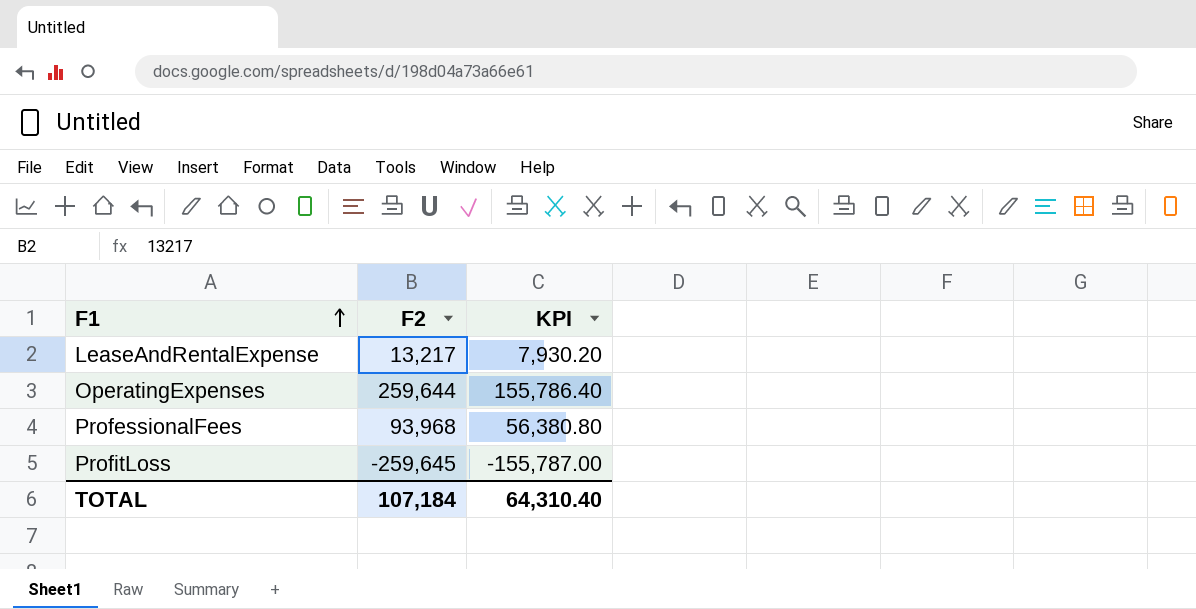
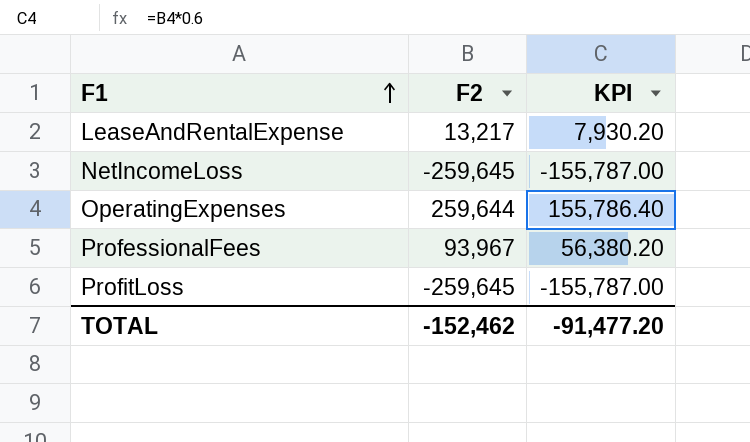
row NetIncomeLoss: none -> -259,645 | -155,787.00
ProfessionalFees | F2: 93,968 -> 93,967
ProfessionalFees | KPI: 56,380.80 -> 56,380.20
TOTAL | F2: 107,184 -> -152,462
TOTAL | KPI: 64,310.40 -> -91,477.20

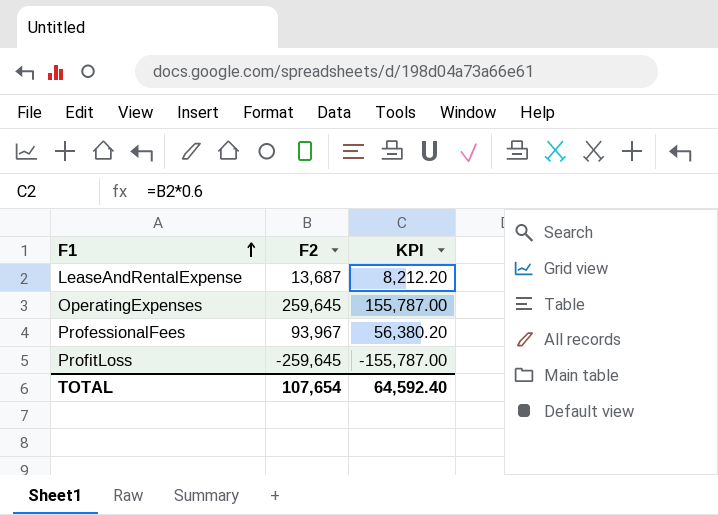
row NetIncomeLoss: -259,645 | -155,787.00 -> none
LeaseAndRentalExpense | F2: 13,217 -> 13,687
LeaseAndRentalExpense | KPI: 7,930.20 -> 8,212.20
OperatingExpenses | F2: 259,644 -> 259,645
OperatingExpenses | KPI: 155,786.40 -> 155,787.00
TOTAL | F2: -152,462 -> 107,654
TOTAL | KPI: -91,477.20 -> 64,592.40

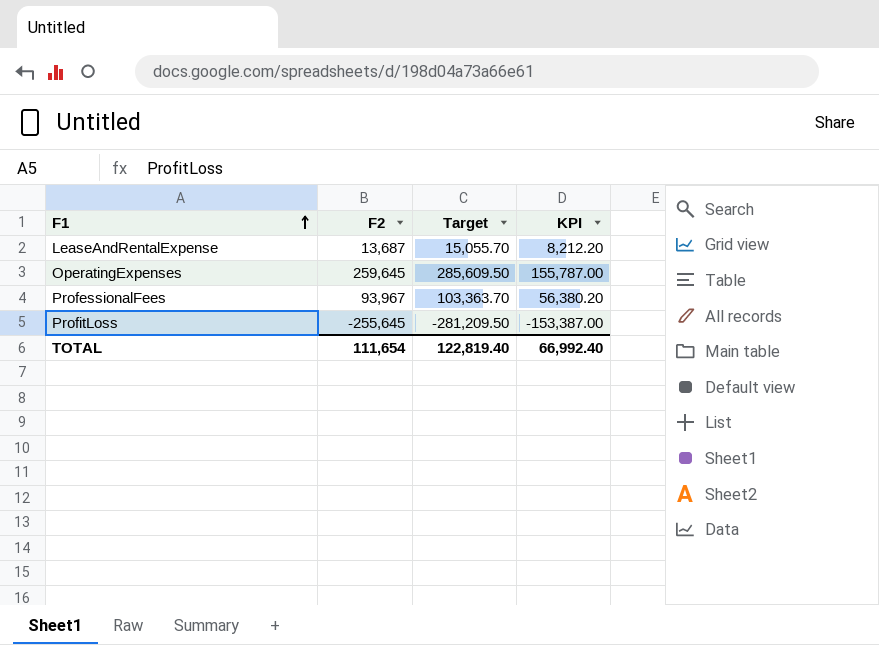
column Target | formula: none -> [F2] * 1.1
ProfitLoss | F2: -259,645 -> -255,645
ProfitLoss | KPI: -155,787.00 -> -153,387.00
TOTAL | F2: 107,654 -> 111,654
TOTAL | KPI: 64,592.40 -> 66,992.40

